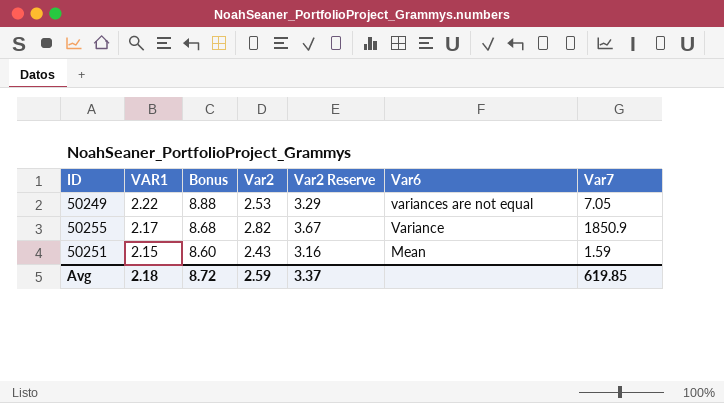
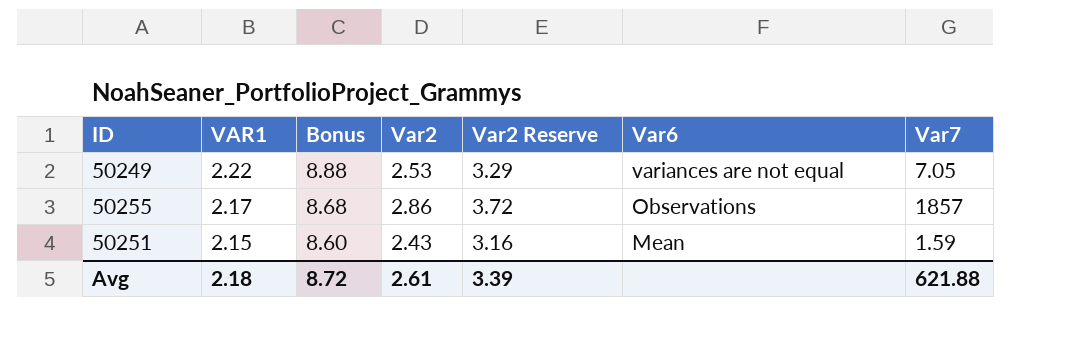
50255 | Var2: 2.82 -> 2.86
50255 | Var2 Reserve: 3.67 -> 3.72
50255 | Var6: Variance -> Observations
50255 | Var7: 1850.9 -> 1857
Avg | Var2: 2.59 -> 2.61
Avg | Var2 Reserve: 3.37 -> 3.39
Avg | Var7: 619.85 -> 621.88

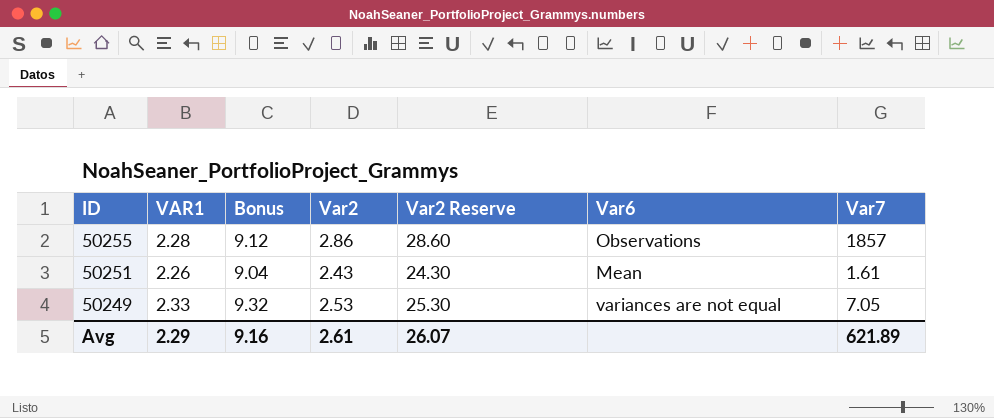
row order: VAR1 descending -> ID descending
column Var2 Reserve | formula: [Var2] * 1.3 -> [Var2] * 10
50255 | VAR1: 2.17 -> 2.28
50255 | Bonus: 8.68 -> 9.12
50251 | VAR1: 2.15 -> 2.26
50251 | Bonus: 8.60 -> 9.04
50251 | Var7: 1.59 -> 1.61
50249 | VAR1: 2.22 -> 2.33
50249 | Bonus: 8.88 -> 9.32
Avg | VAR1: 2.18 -> 2.29
Avg | Bonus: 8.72 -> 9.16
Avg | Var2 Reserve: 3.39 -> 26.07
Avg | Var7: 621.88 -> 621.89

